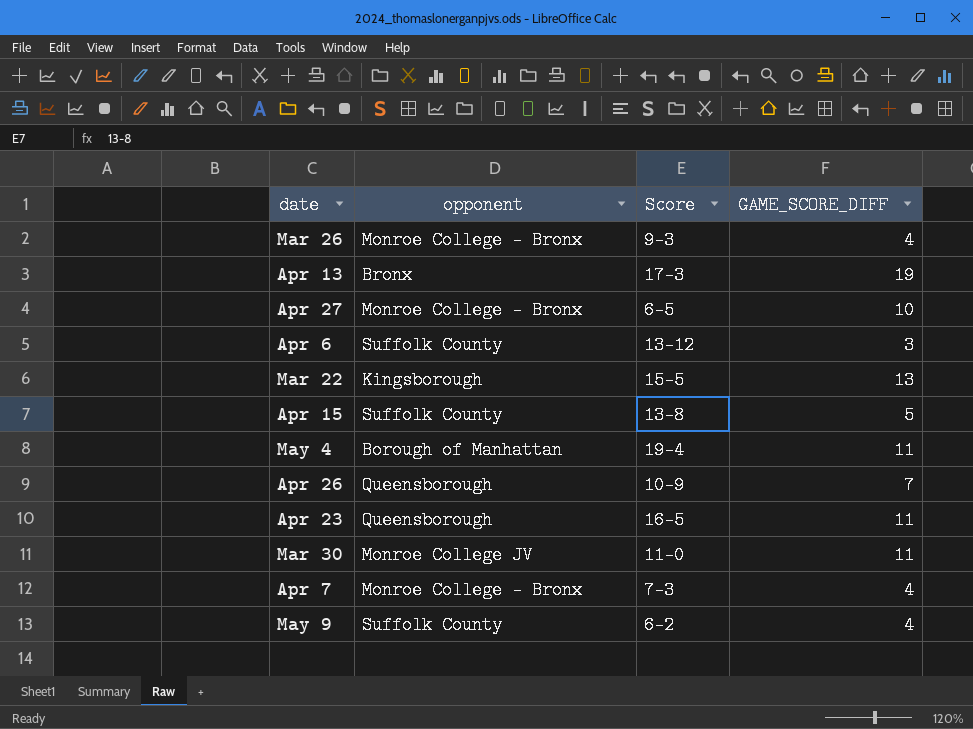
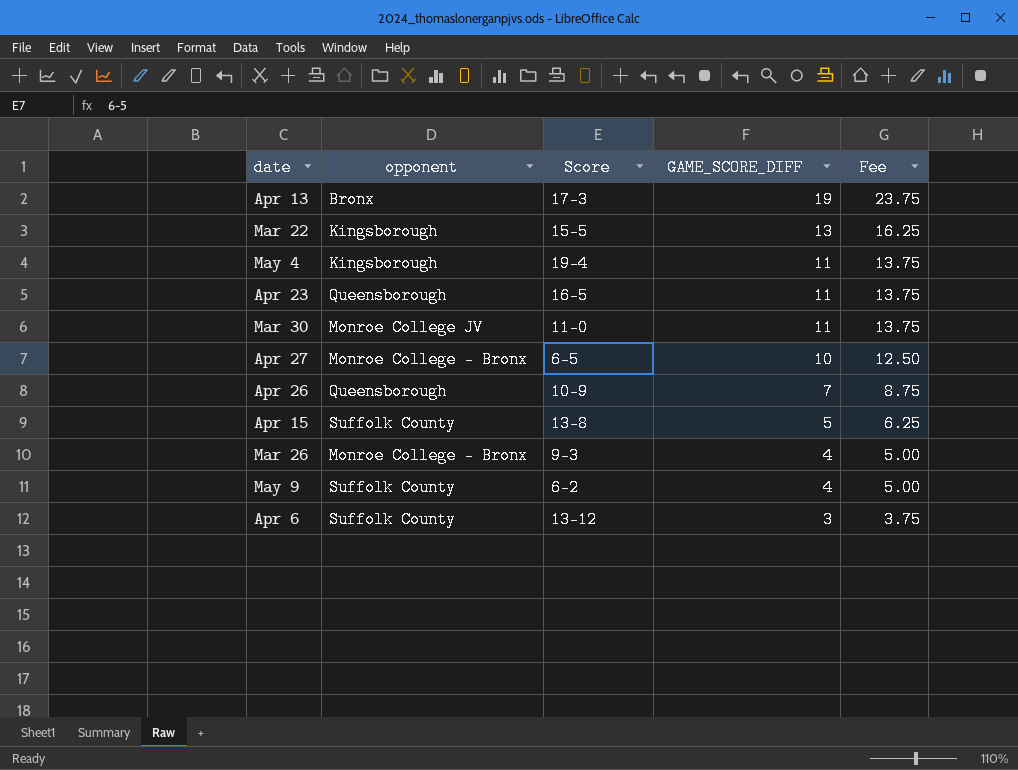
row order: none -> GAME_SCORE_DIFF descending
column Fee | formula: none -> [GAME_SCORE_DIFF] * 1.25
row Apr 7: Monroe College - Bronx | 7-3 | 4 -> none
May 4 | opponent: Borough of Manhattan -> Kingsborough

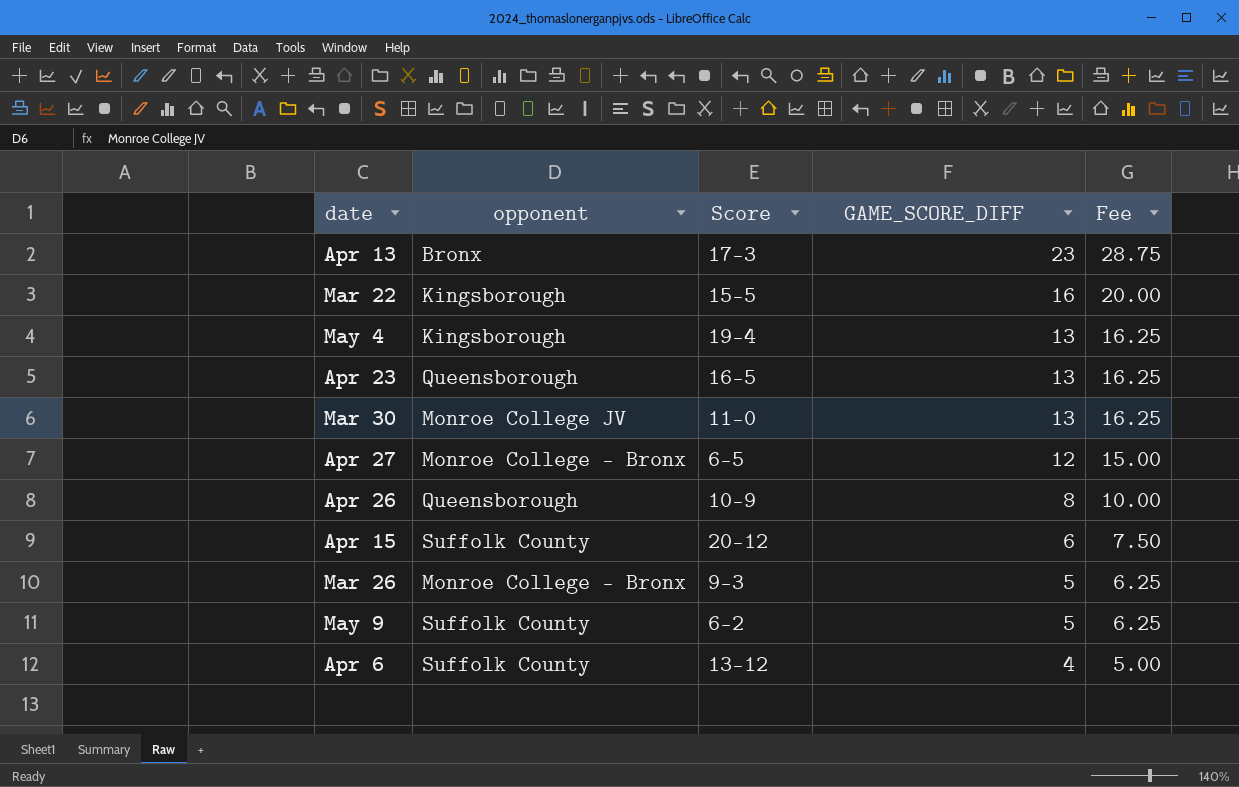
Apr 13 | GAME_SCORE_DIFF: 19 -> 23
Apr 13 | Fee: 23.75 -> 28.75
Mar 22 | GAME_SCORE_DIFF: 13 -> 16
Mar 22 | Fee: 16.25 -> 20.00
May 4 | GAME_SCORE_DIFF: 11 -> 13
May 4 | Fee: 13.75 -> 16.25
Apr 23 | GAME_SCORE_DIFF: 11 -> 13
Apr 23 | Fee: 13.75 -> 16.25
Mar 30 | GAME_SCORE_DIFF: 11 -> 13
Mar 30 | Fee: 13.75 -> 16.25
Apr 27 | GAME_SCORE_DIFF: 10 -> 12
Apr 27 | Fee: 12.50 -> 15.00
Apr 26 | GAME_SCORE_DIFF: 7 -> 8
Apr 26 | Fee: 8.75 -> 10.00
Apr 15 | Score: 13-8 -> 20-12
Apr 15 | GAME_SCORE_DIFF: 5 -> 6
Apr 15 | Fee: 6.25 -> 7.50
Mar 26 | GAME_SCORE_DIFF: 4 -> 5
Mar 26 | Fee: 5.00 -> 6.25
May 9 | GAME_SCORE_DIFF: 4 -> 5
May 9 | Fee: 5.00 -> 6.25
Apr 6 | GAME_SCORE_DIFF: 3 -> 4
Apr 6 | Fee: 3.75 -> 5.00

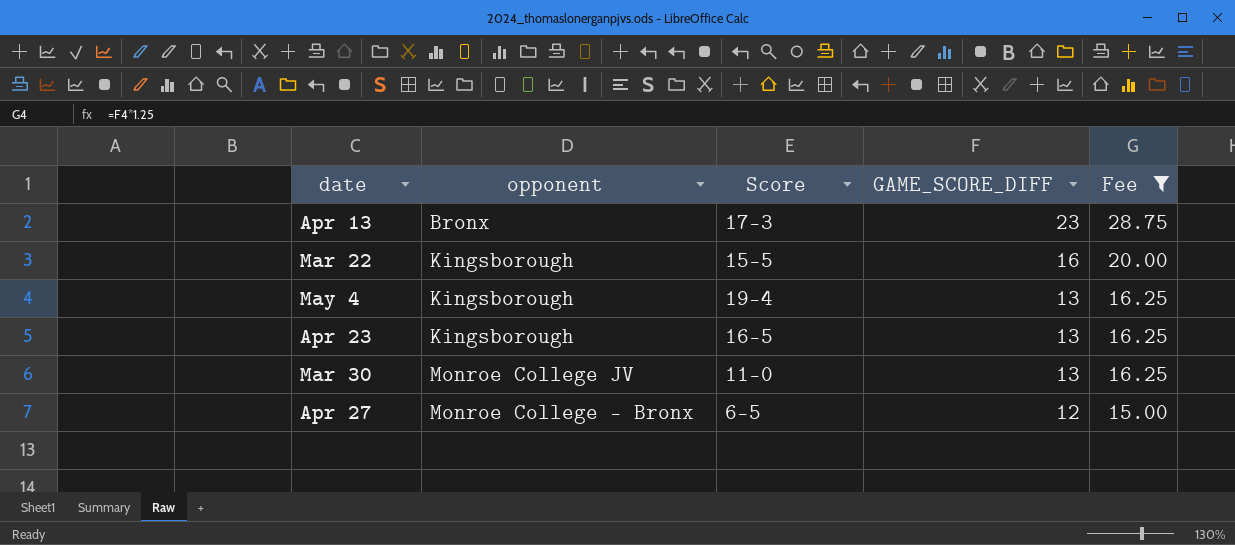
filter: none -> Fee >= 15.00
Apr 23 | opponent: Queensborough -> Kingsborough

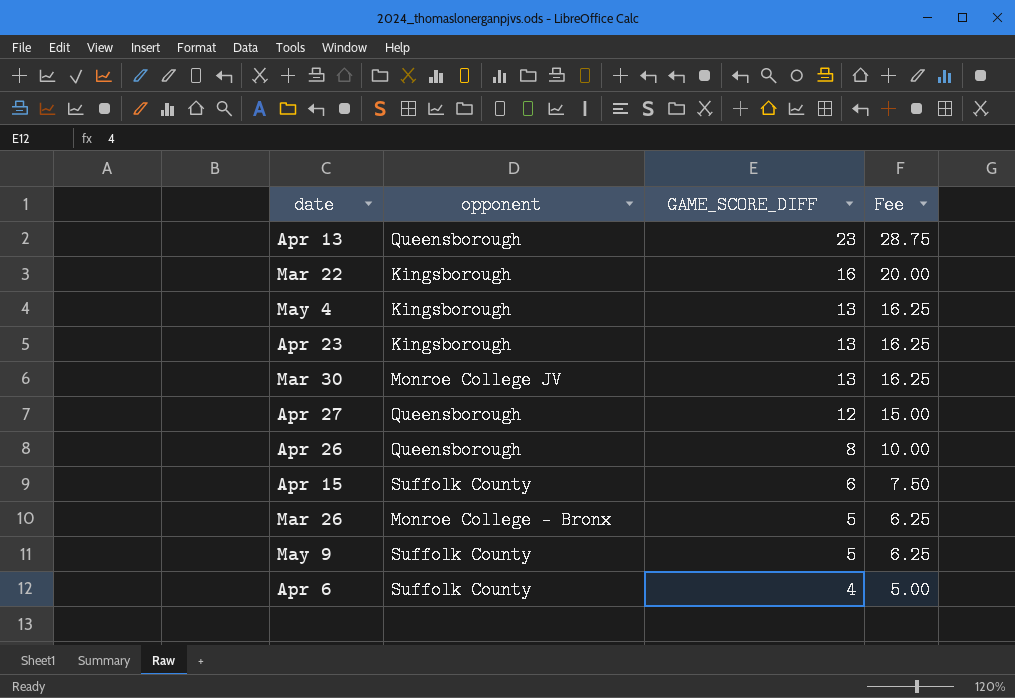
filter: Fee >= 15.00 -> none
column Score | position: 3 -> none
Apr 13 | opponent: Bronx -> Queensborough
Apr 27 | opponent: Monroe College - Bronx -> Queensborough

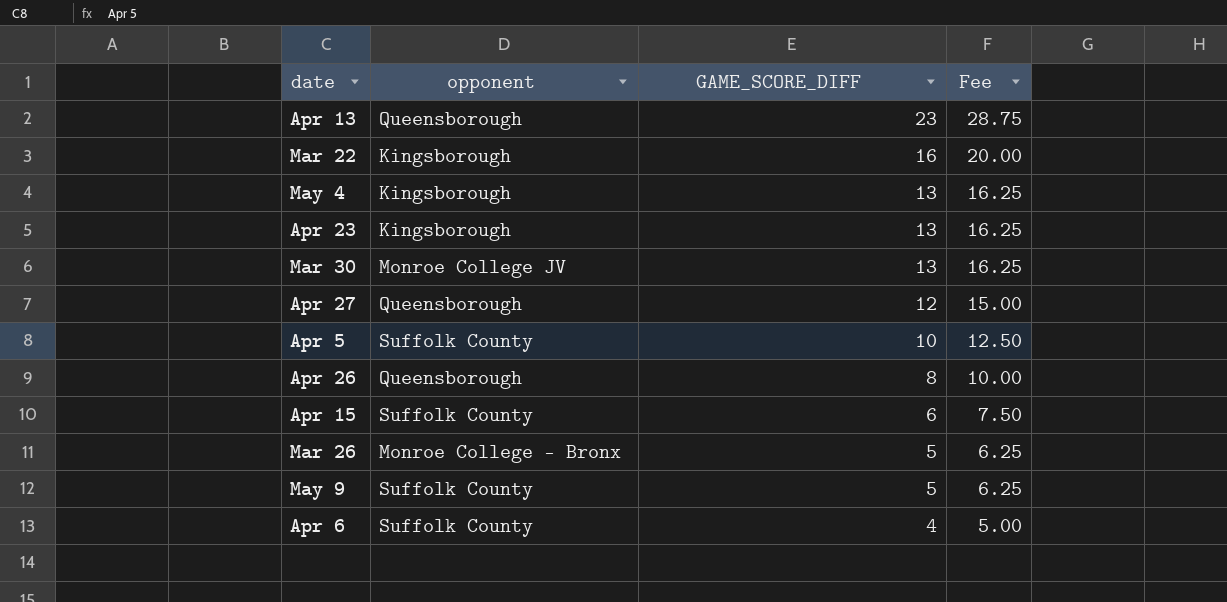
row Apr 5: none -> Suffolk County | 10 | 12.50

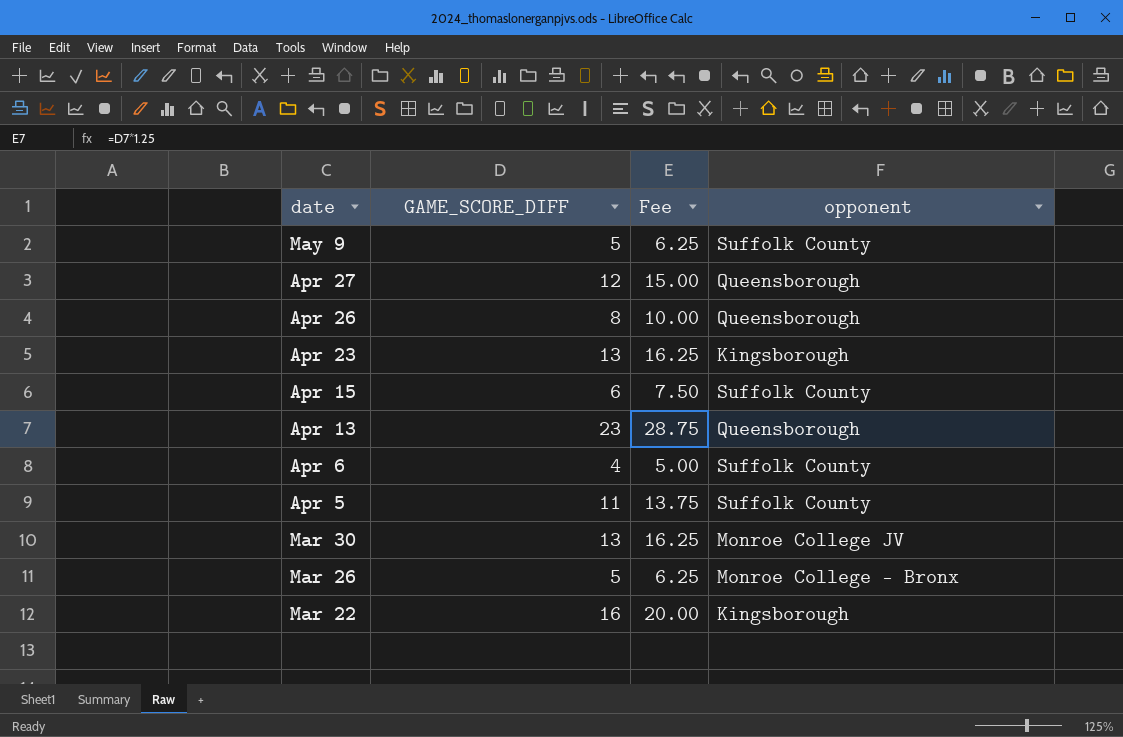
row order: GAME_SCORE_DIFF descending -> date descending
column opponent | position: 2 -> 4
row May 4: Kingsborough | 13 | 16.25 -> none
Apr 5 | GAME_SCORE_DIFF: 10 -> 11
Apr 5 | Fee: 12.50 -> 13.75

